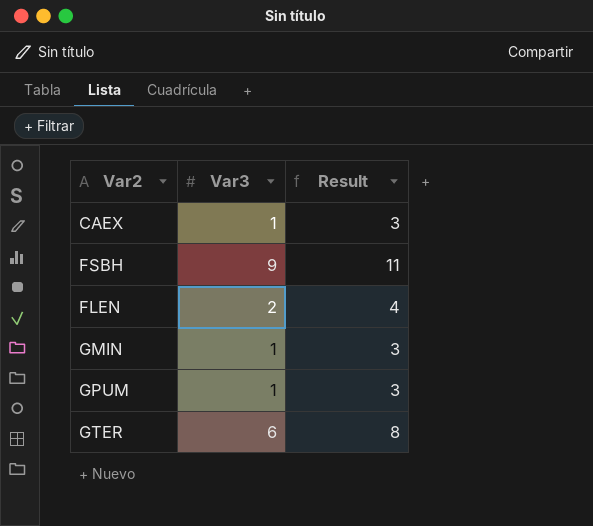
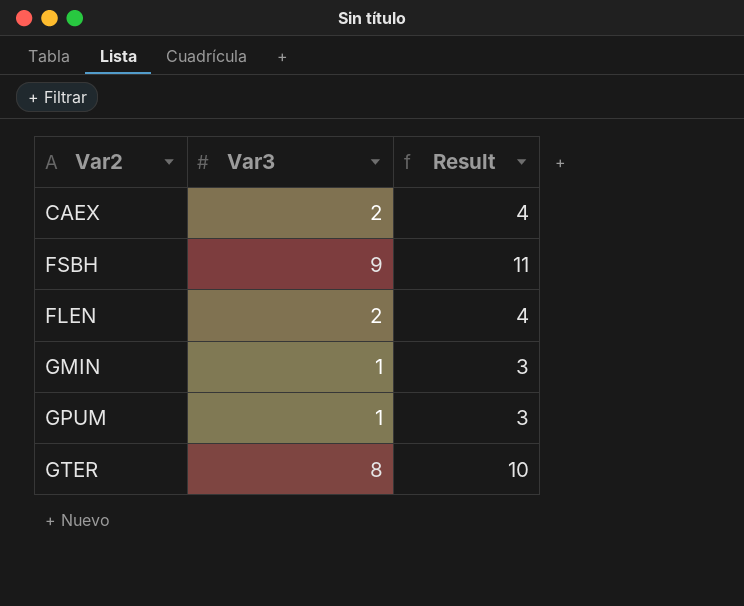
CAEX | Var3: 1 -> 2
CAEX | Result: 3 -> 4
GTER | Var3: 6 -> 8
GTER | Result: 8 -> 10

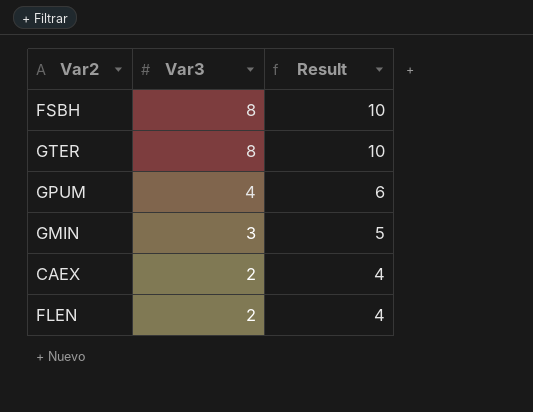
row order: none -> Var3 descending
FSBH | Var3: 9 -> 8
FSBH | Result: 11 -> 10
GPUM | Var3: 1 -> 4
GPUM | Result: 3 -> 6
GMIN | Var3: 1 -> 3
GMIN | Result: 3 -> 5

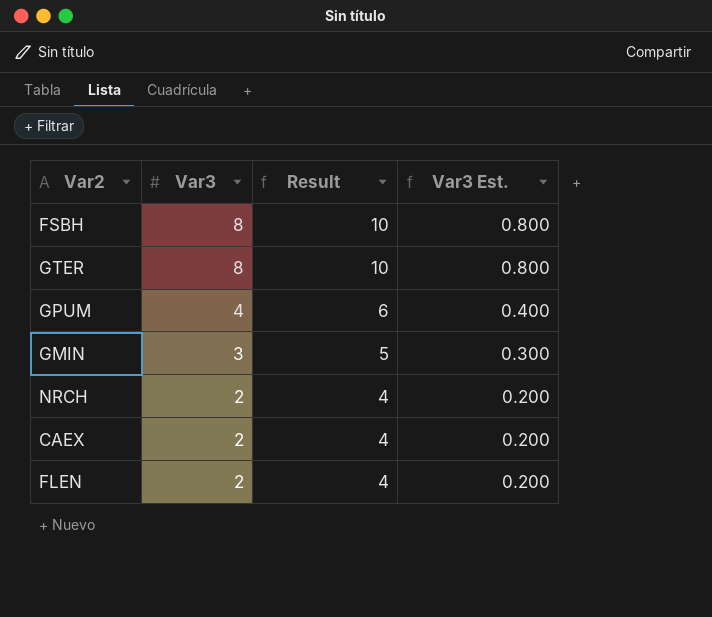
column Var3 Est. | formula: none -> [Var3] * 0.1
row NRCH: none -> 2 | 4 | 0.200

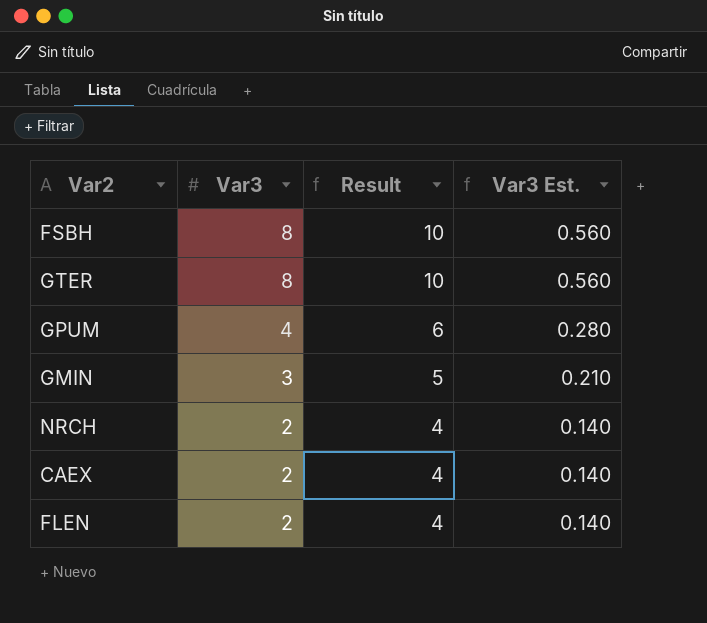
column Var3 Est. | formula: [Var3] * 0.1 -> [Var3] * 0.07

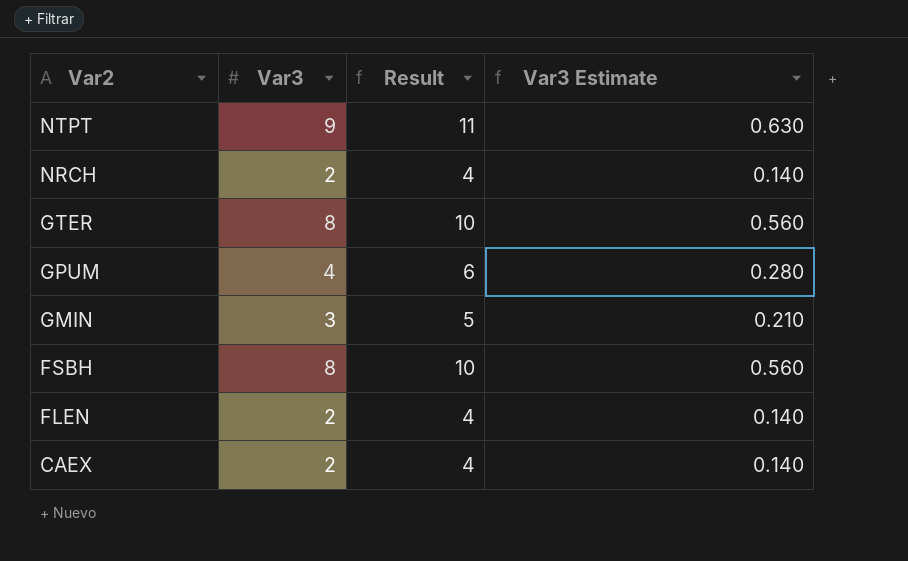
row order: Var3 descending -> Var2 descending
column name: Var3 Est. -> Var3 Estimate
row NTPT: none -> 9 | 11 | 0.630

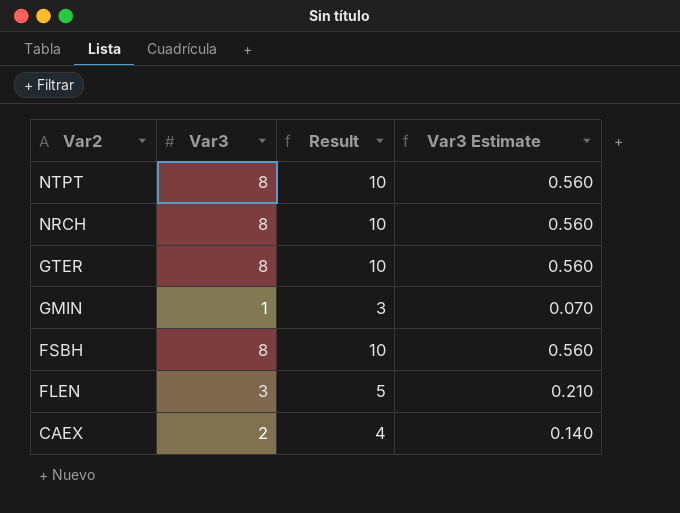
row GPUM: 4 | 6 | 0.280 -> none
NTPT | Var3: 9 -> 8
NTPT | Result: 11 -> 10
NTPT | Var3 Estimate: 0.630 -> 0.560
NRCH | Var3: 2 -> 8
NRCH | Result: 4 -> 10
NRCH | Var3 Estimate: 0.140 -> 0.560
GMIN | Var3: 3 -> 1
GMIN | Result: 5 -> 3
GMIN | Var3 Estimate: 0.210 -> 0.070
FLEN | Var3: 2 -> 3
FLEN | Result: 4 -> 5
FLEN | Var3 Estimate: 0.140 -> 0.210

